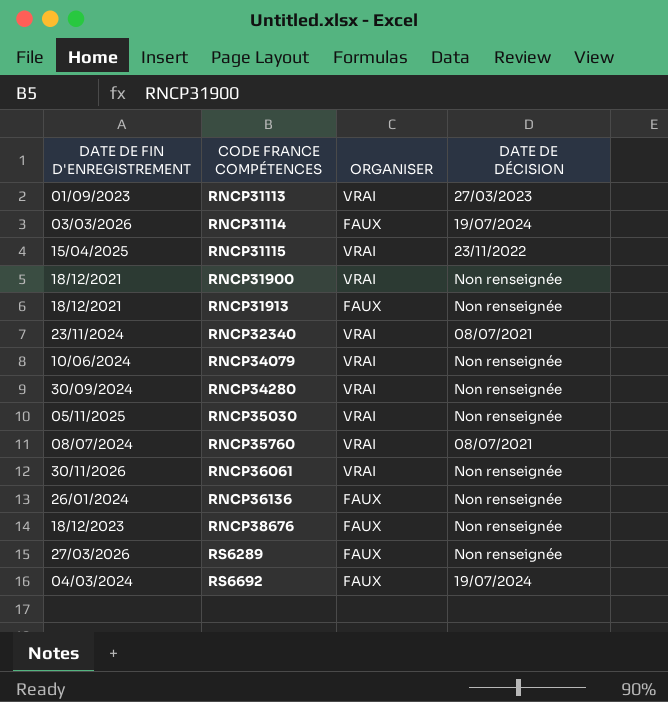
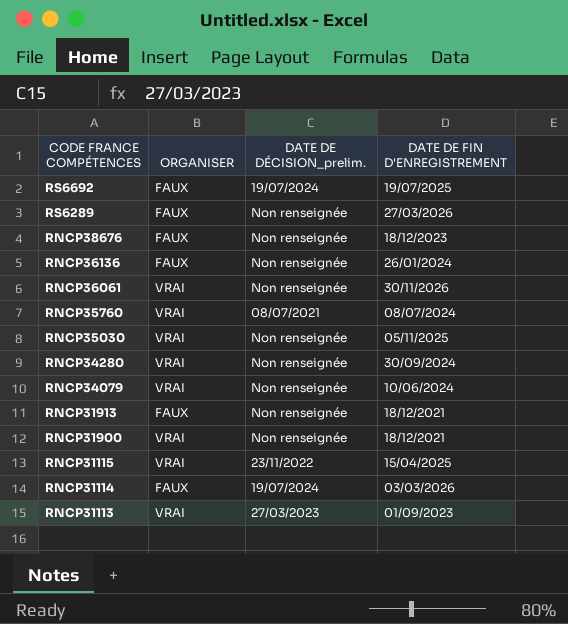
row order: CODE FRANCE COMPÉTENCES ascending -> CODE FRANCE COMPÉTENCES descending
column name: DATE DE DÉCISION -> DATE DE DÉCISION_prelim.
column DATE DE FIN D'ENREGISTREMENT | position: 1 -> 4
row RNCP32340: 23/11/2024 | VRAI | 08/07/2021 -> none
RS6692 | DATE DE FIN D'ENREGISTREMENT: 04/03/2024 -> 19/07/2025

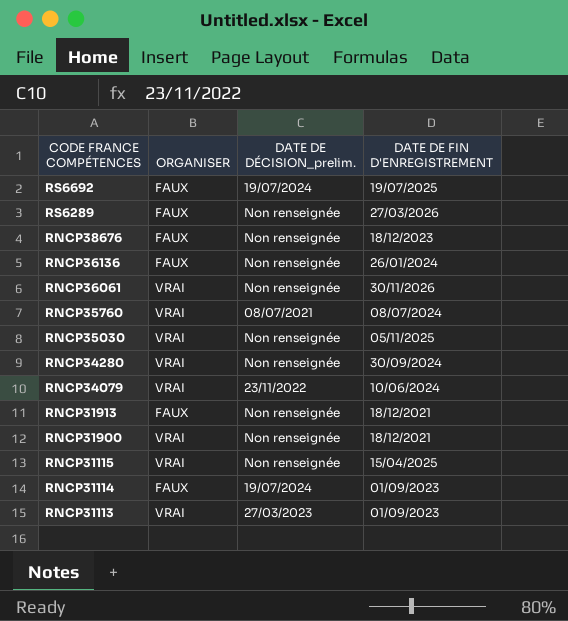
RNCP34079 | DATE DE DÉCISION_prelim.: Non renseignée -> 23/11/2022
RNCP31115 | DATE DE DÉCISION_prelim.: 23/11/2022 -> Non renseignée
RNCP31114 | DATE DE FIN D'ENREGISTREMENT: 03/03/2026 -> 01/09/2023

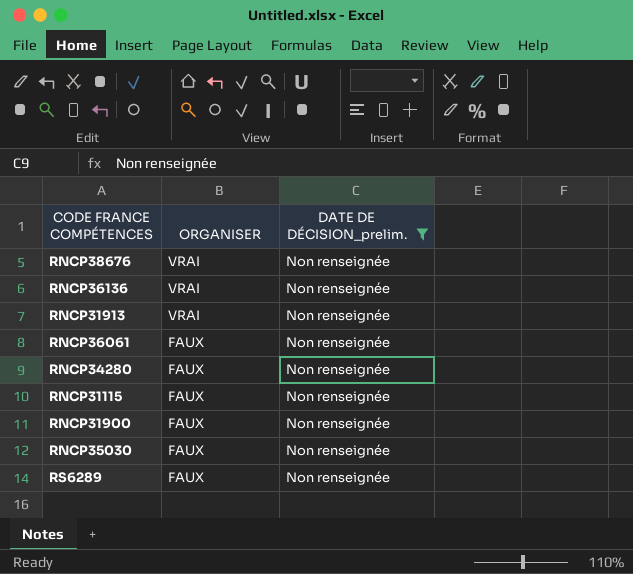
filter: none -> DATE DE DÉCISION_prelim. = Non renseignée
row order: CODE FRANCE COMPÉTENCES descending -> ORGANISER descending
column DATE DE FIN D'ENREGISTREMENT | position: 4 -> none
RNCP38676 | ORGANISER: FAUX -> VRAI
RNCP36136 | ORGANISER: FAUX -> VRAI
RNCP31913 | ORGANISER: FAUX -> VRAI
RNCP36061 | ORGANISER: VRAI -> FAUX
RNCP34280 | ORGANISER: VRAI -> FAUX
RNCP31115 | ORGANISER: VRAI -> FAUX
RNCP31900 | ORGANISER: VRAI -> FAUX
RNCP35030 | ORGANISER: VRAI -> FAUX

